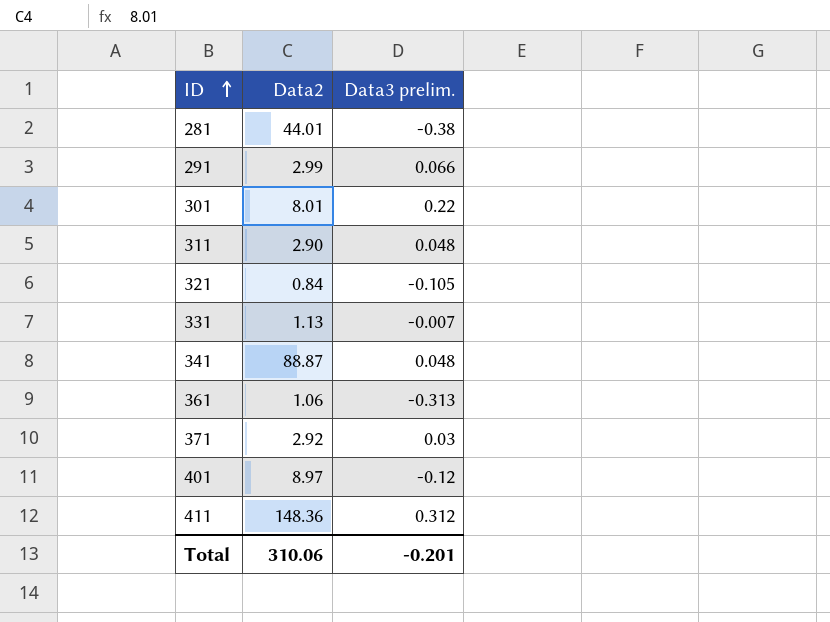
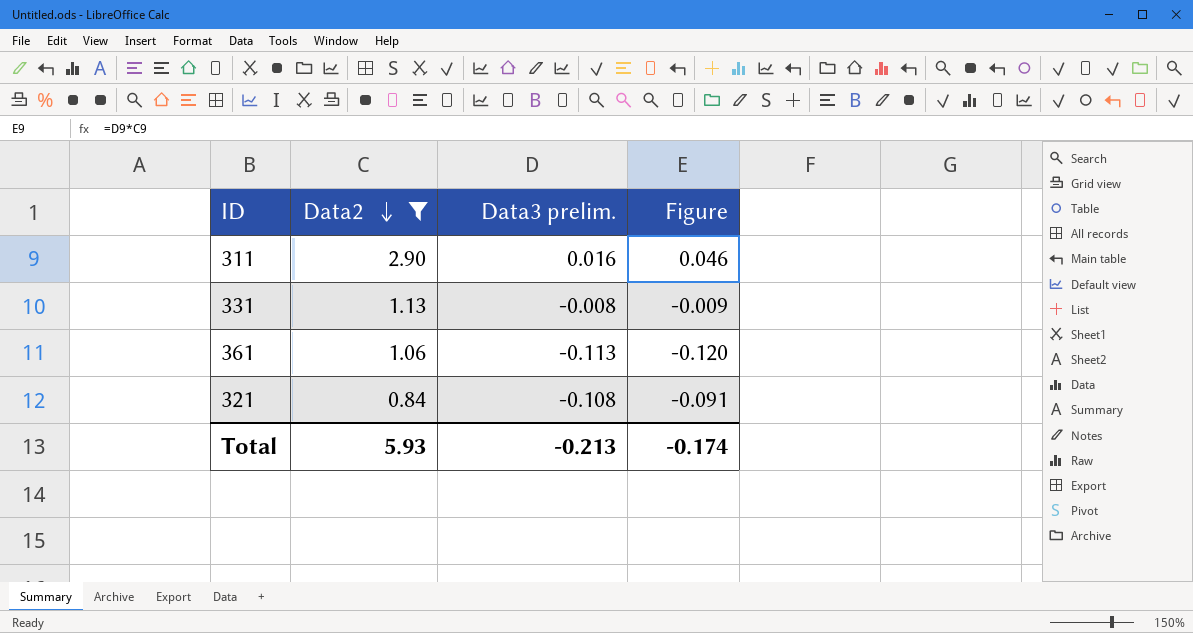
filter: none -> Data2 <= 2.90
row order: ID ascending -> Data2 descending
column Figure | formula: none -> [Data2] * [Data3 prelim.]
311 | Data3 prelim.: 0.048 -> 0.016
331 | Data3 prelim.: -0.007 -> -0.008
361 | Data3 prelim.: -0.313 -> -0.113
321 | Data3 prelim.: -0.105 -> -0.108
Total | Data2: 310.06 -> 5.93
Total | Data3 prelim.: -0.201 -> -0.213

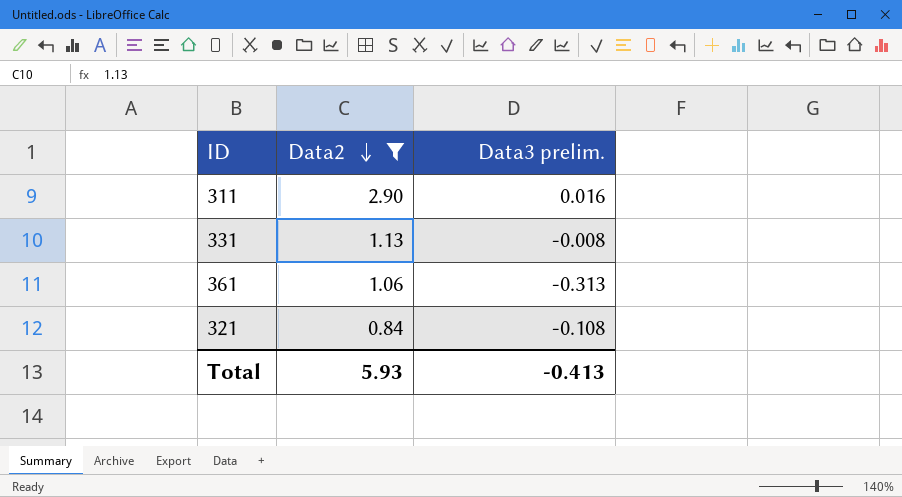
column Figure | formula: [Data2] * [Data3 prelim.] -> none
361 | Data3 prelim.: -0.113 -> -0.313
Total | Data3 prelim.: -0.213 -> -0.413

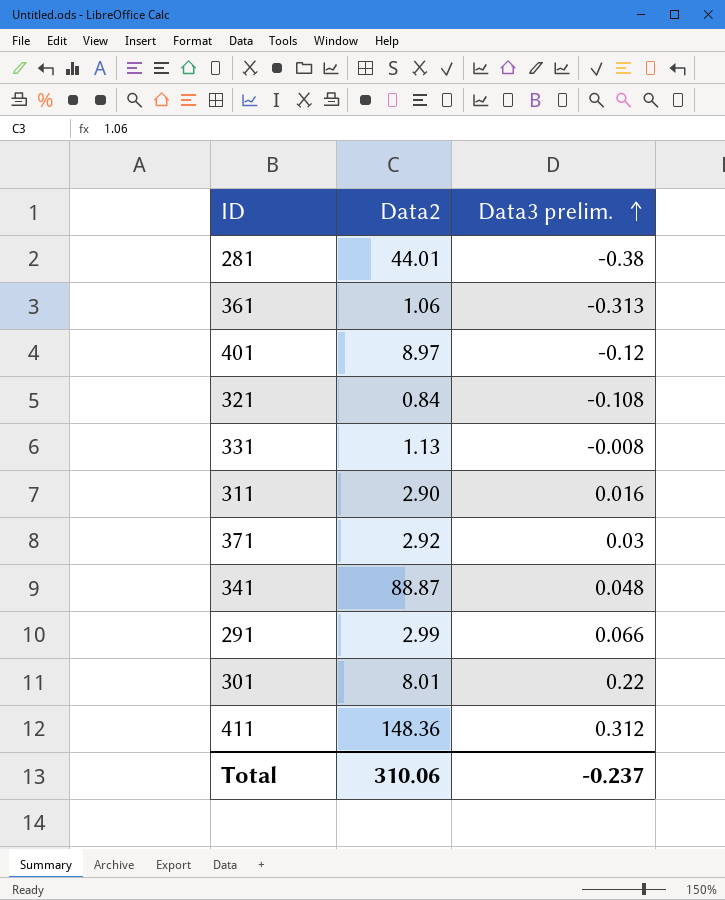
filter: Data2 <= 2.90 -> none
row order: Data2 descending -> Data3 prelim. ascending
Total | Data2: 5.93 -> 310.06
Total | Data3 prelim.: -0.413 -> -0.237

